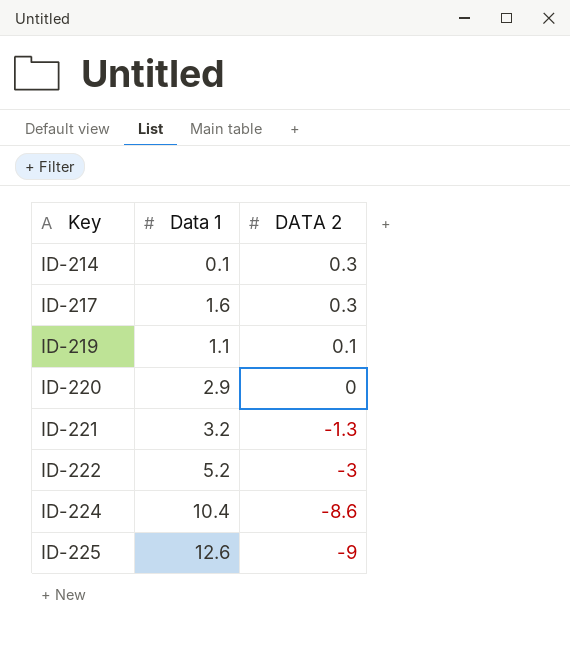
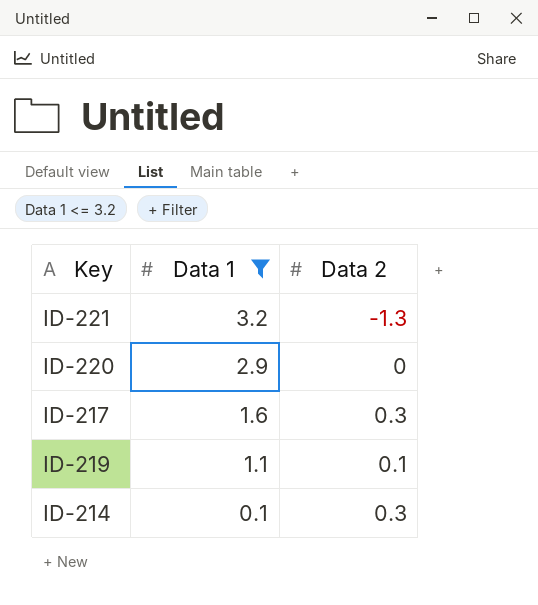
filter: none -> Data 1 <= 3.2
row order: Key ascending -> Data 1 descending
column name: DATA 2 -> Data 2

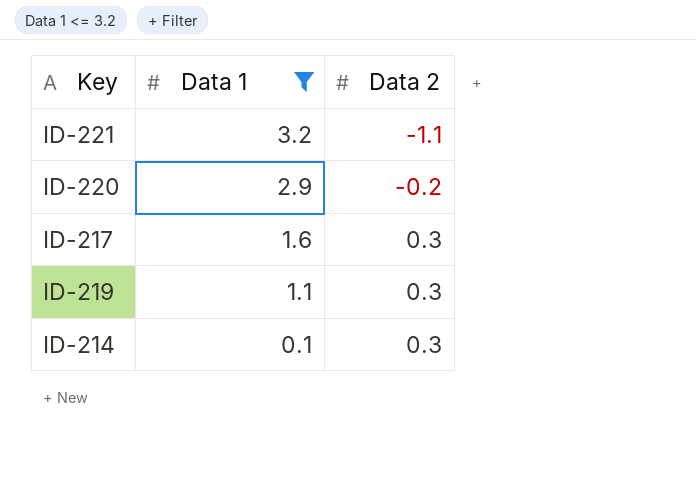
ID-221 | Data 2: -1.3 -> -1.1
ID-220 | Data 2: 0 -> -0.2
ID-219 | Data 2: 0.1 -> 0.3

